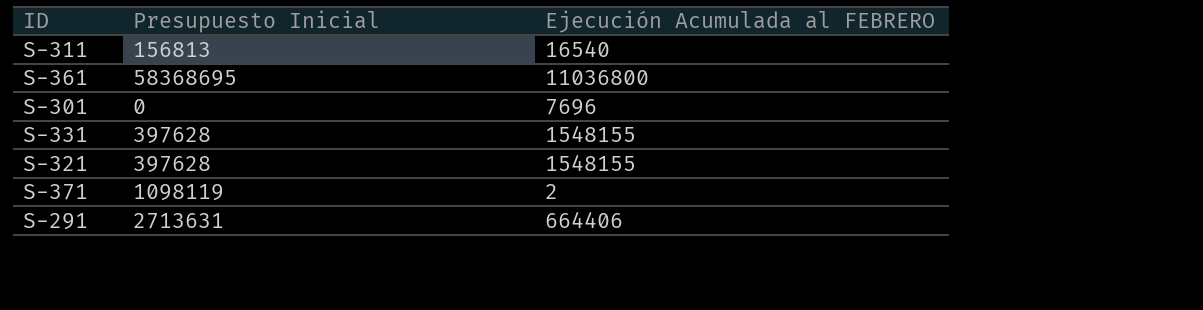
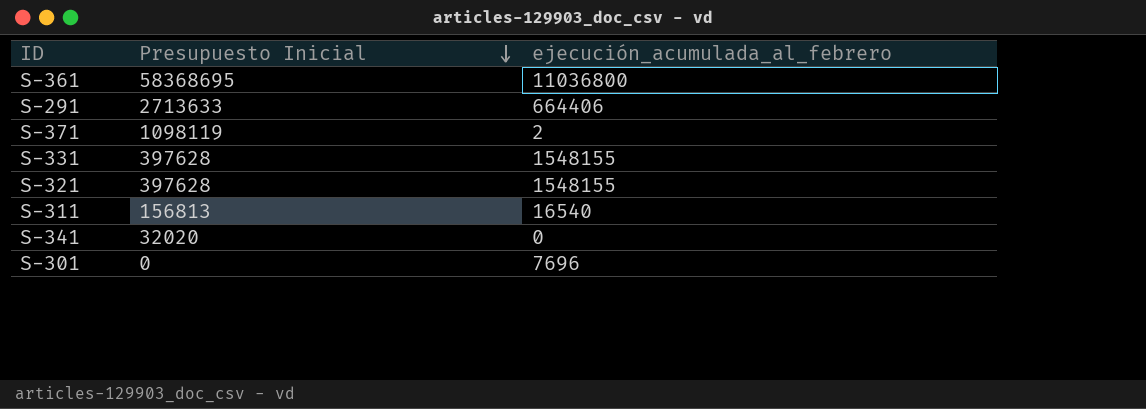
row order: none -> Presupuesto Inicial descending
column name: Ejecución Acumulada al FEBRERO -> ejecución_acumulada_al_febrero
S-291 | Presupuesto Inicial: 2713631 -> 2713633
row S-341: none -> 32020 | 0

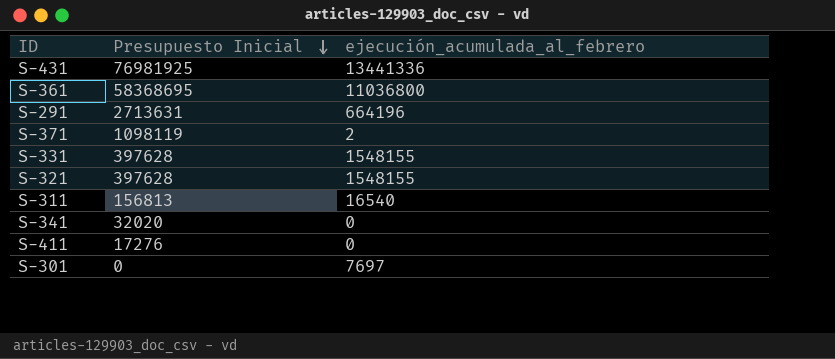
row S-431: none -> 76981925 | 13441336
S-291 | Presupuesto Inicial: 2713633 -> 2713631
S-291 | ejecución_acumulada_al_febrero: 664406 -> 664196
row S-411: none -> 17276 | 0
S-301 | ejecución_acumulada_al_febrero: 7696 -> 7697

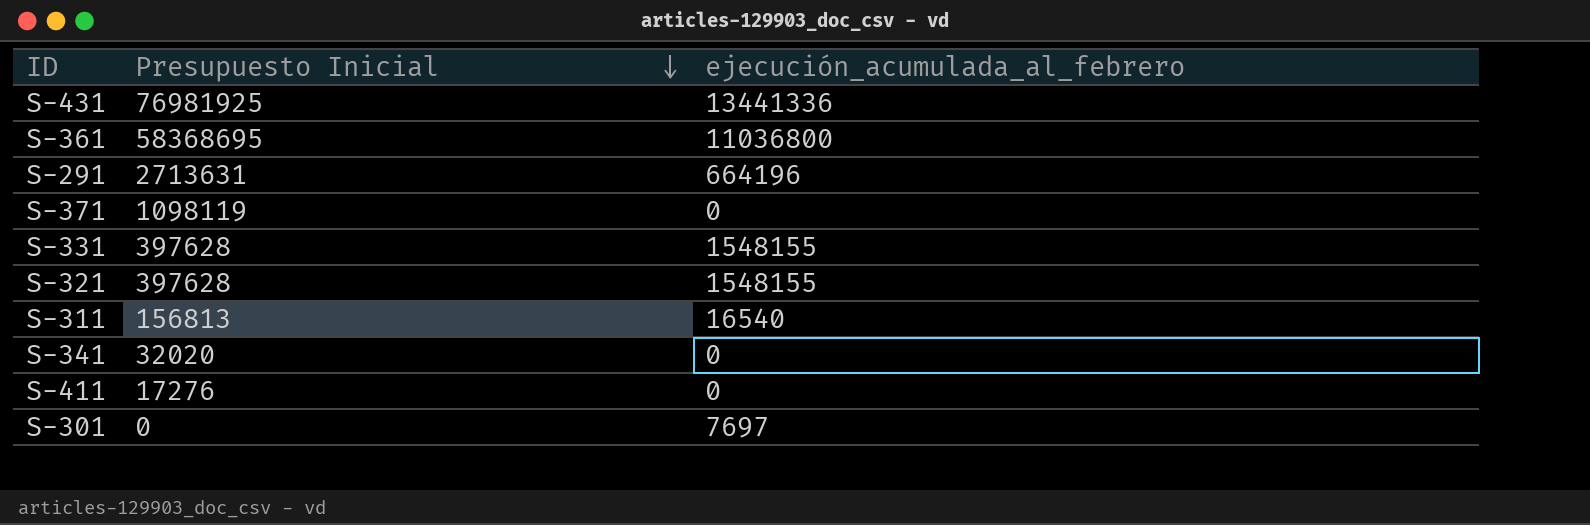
S-371 | ejecución_acumulada_al_febrero: 2 -> 0

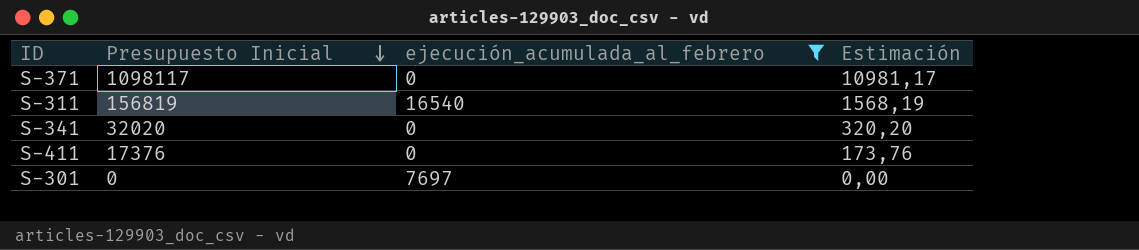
filter: none -> ejecución_acumulada_al_febrero <= 16540
column Estimación | formula: none -> [Presupuesto Inicial] * 0,01
S-371 | Presupuesto Inicial: 1098119 -> 1098117
S-311 | Presupuesto Inicial: 156813 -> 156819
S-411 | Presupuesto Inicial: 17276 -> 17376

